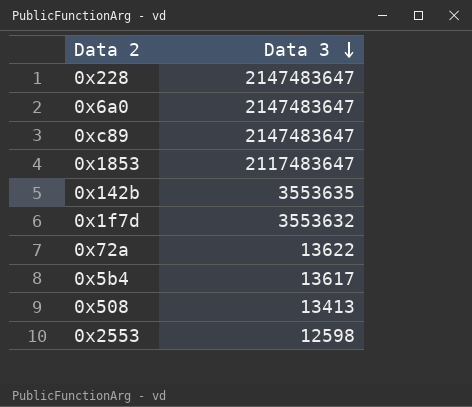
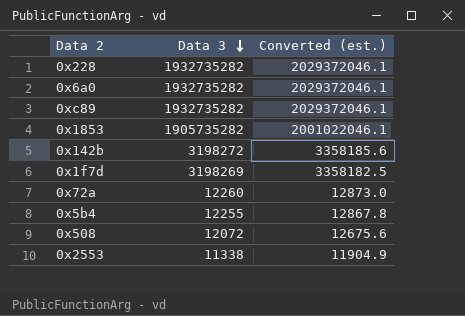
column Converted (est.) | formula: none -> [Data 3] * 1.05
0x228 | Data 3: 2147483647 -> 1932735282
0x6a0 | Data 3: 2147483647 -> 1932735282
0xc89 | Data 3: 2147483647 -> 1932735282
0x1853 | Data 3: 2117483647 -> 1905735282
0x142b | Data 3: 3553635 -> 3198272
0x1f7d | Data 3: 3553632 -> 3198269
0x72a | Data 3: 13622 -> 12260
0x5b4 | Data 3: 13617 -> 12255
0x508 | Data 3: 13413 -> 12072
0x2553 | Data 3: 12598 -> 11338

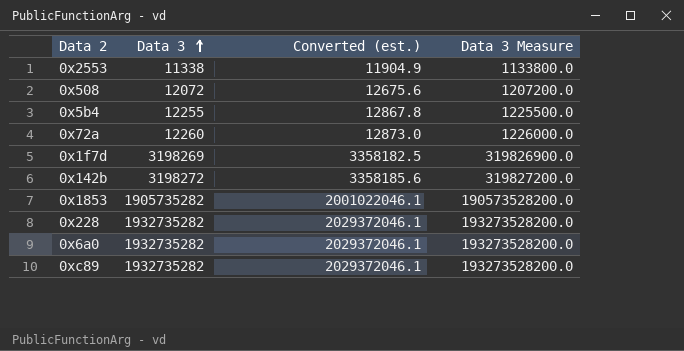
row order: Data 3 descending -> Data 3 ascending
column Data 3 Measure | formula: none -> [Data 3] * 100

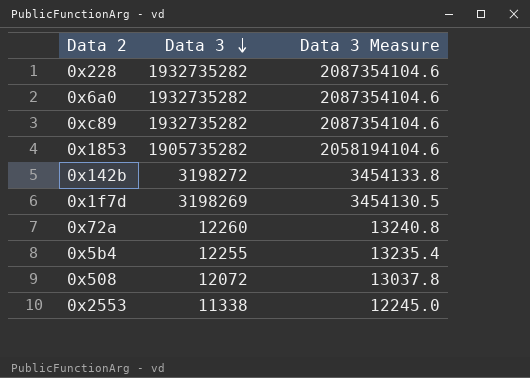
row order: Data 3 ascending -> Data 3 descending
column Converted (est.) | formula: [Data 3] * 1.05 -> none
column Data 3 Measure | formula: [Data 3] * 100 -> [Data 3] * 1.08

